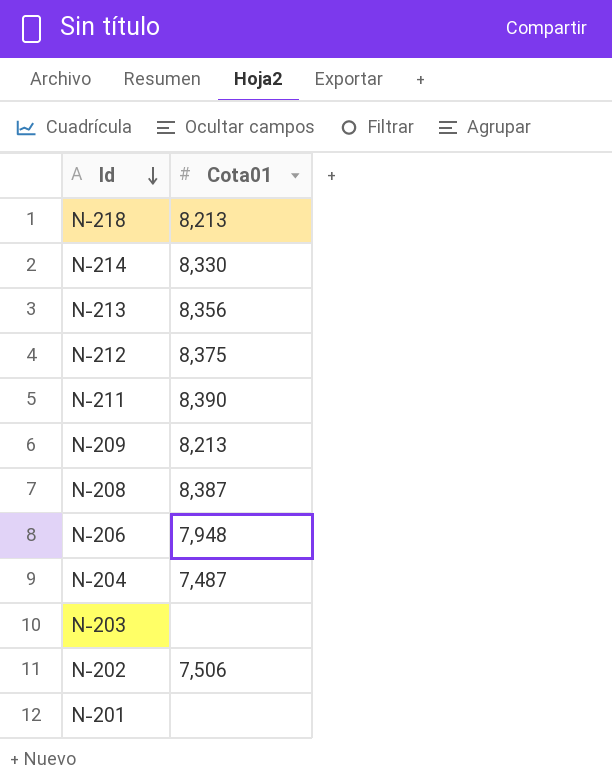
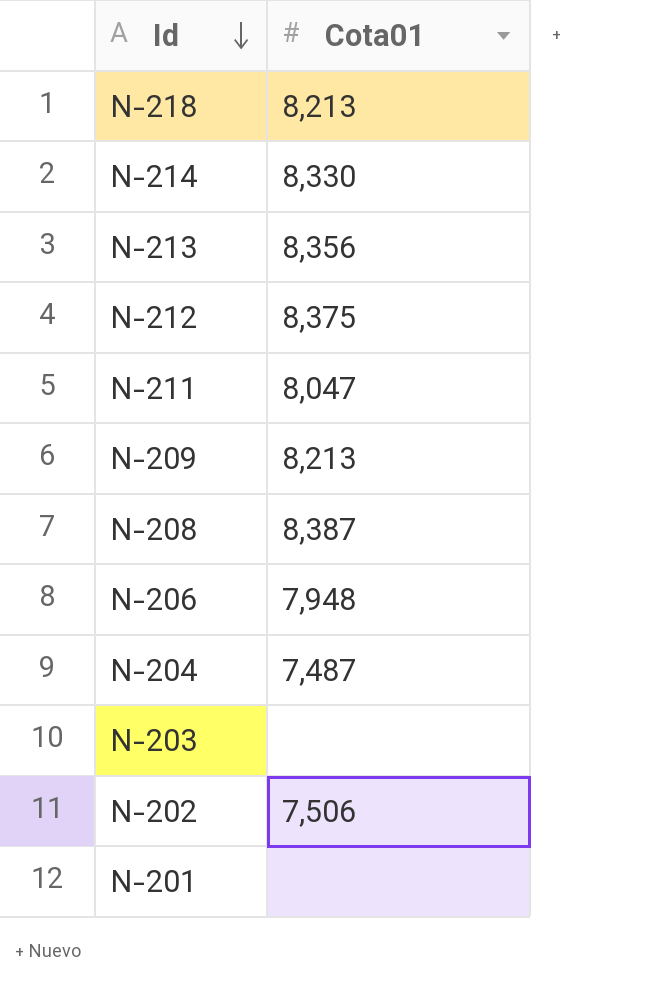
N-211 | Cota01: 8,390 -> 8,047

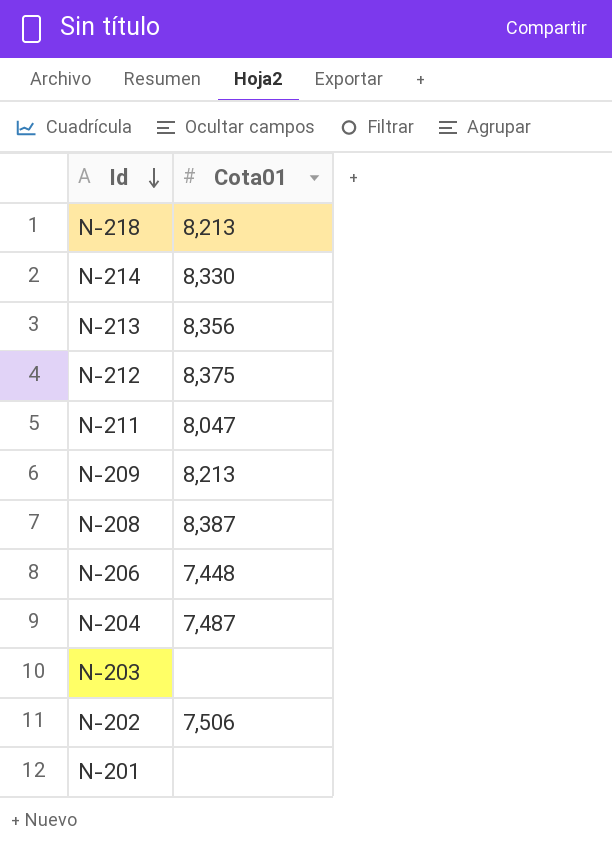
N-206 | Cota01: 7,948 -> 7,448

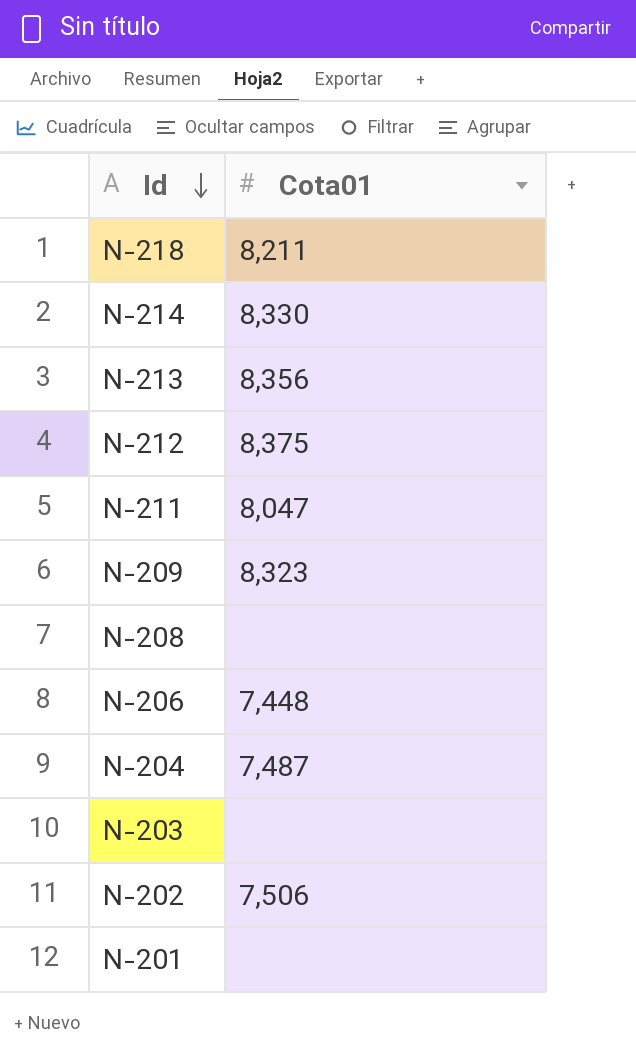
N-218 | Cota01: 8,213 -> 8,211
N-209 | Cota01: 8,213 -> 8,323
N-208 | Cota01: 8,387 -> none

